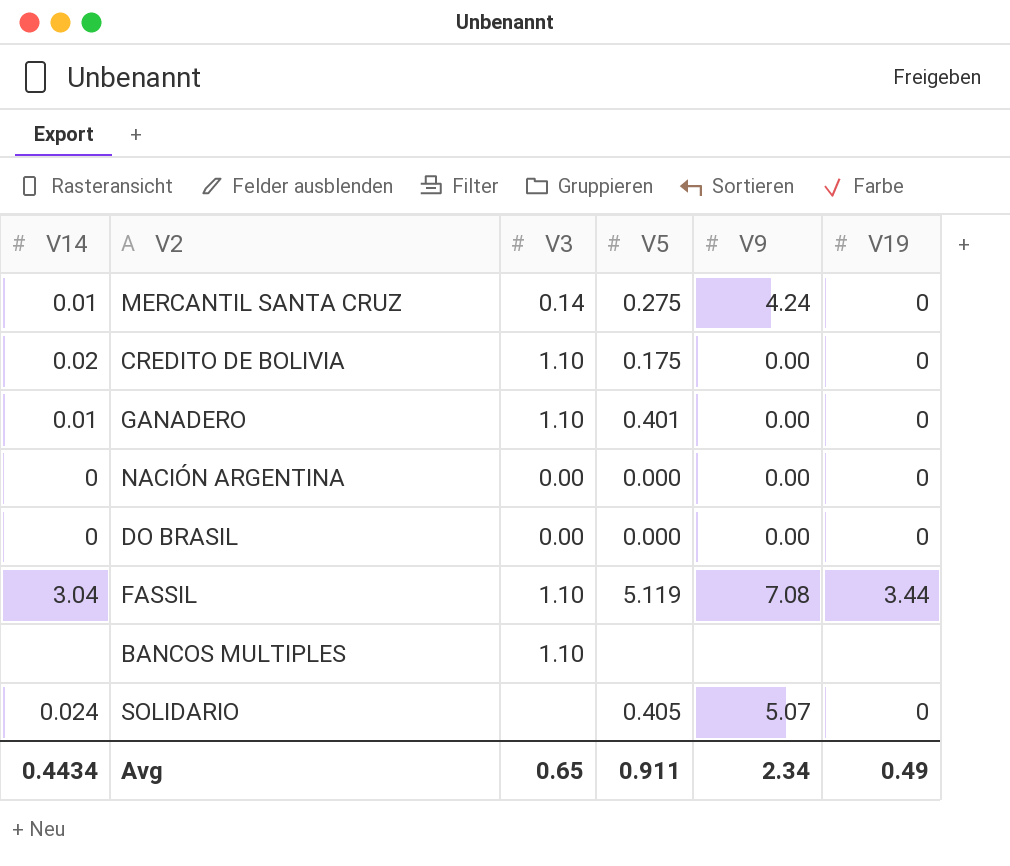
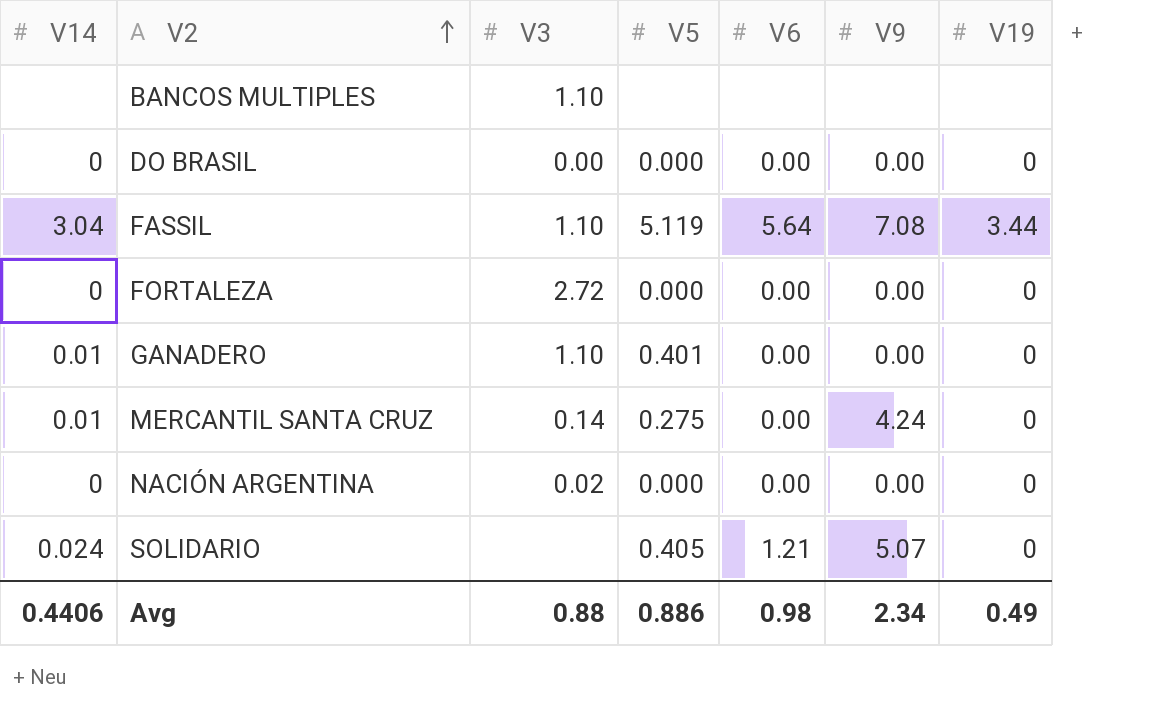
row order: none -> V2 ascending
column V6 | position: none -> 5
row CREDITO DE BOLIVIA: 0.02 | 1.10 | 0.175 | 0.00 | 0 -> none
row FORTALEZA: none -> 0 | 2.72 | 0.000 | 0.00 | 0.00 | 0
NACIÓN ARGENTINA | V3: 0.00 -> 0.02
Avg | V14: 0.4434 -> 0.4406
Avg | V3: 0.65 -> 0.88
Avg | V5: 0.911 -> 0.886

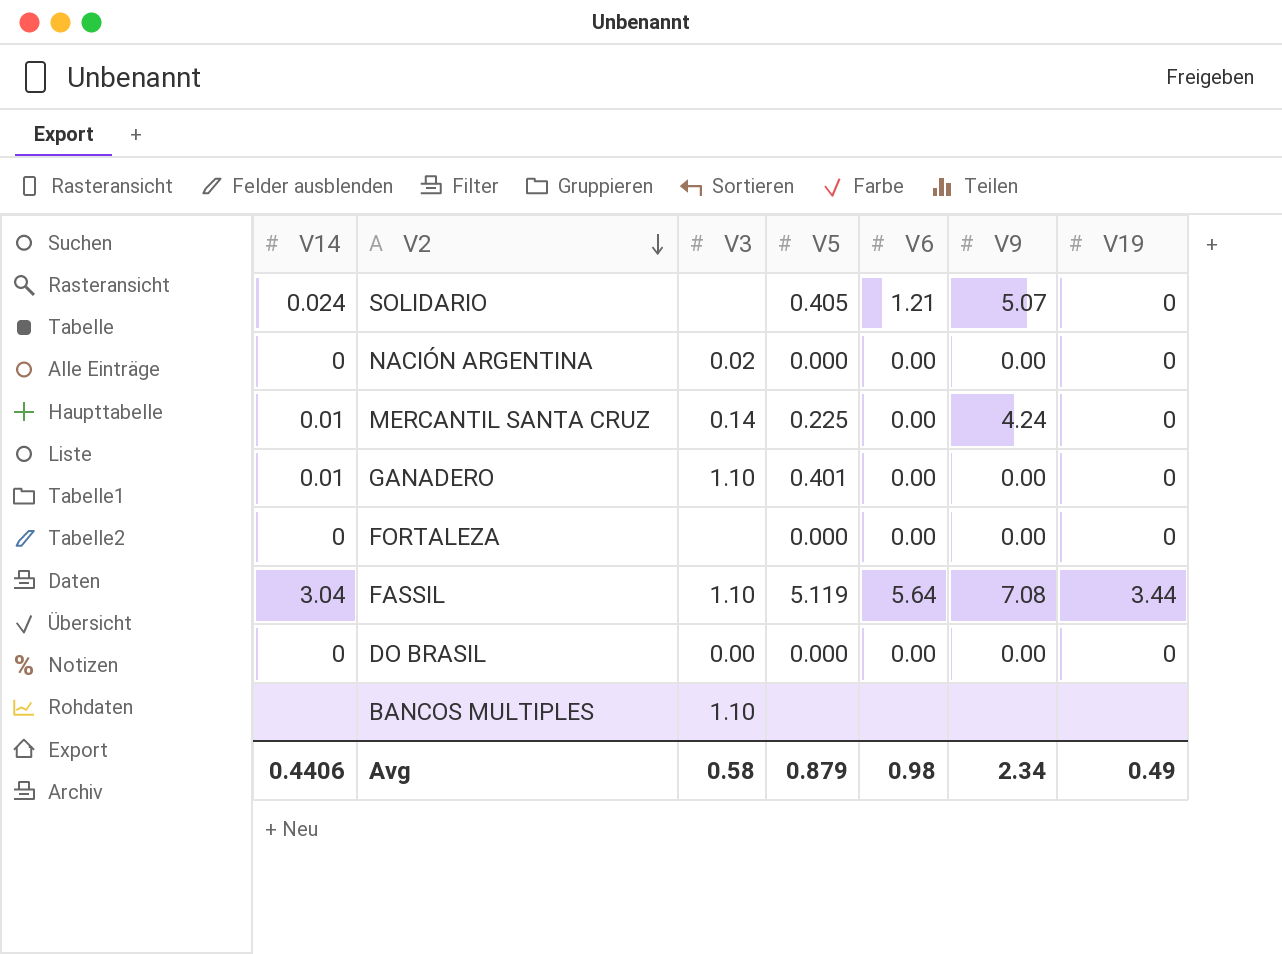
row order: V2 ascending -> V2 descending
MERCANTIL SANTA CRUZ | V5: 0.275 -> 0.225
FORTALEZA | V3: 2.72 -> none
Avg | V3: 0.88 -> 0.58
Avg | V5: 0.886 -> 0.879

